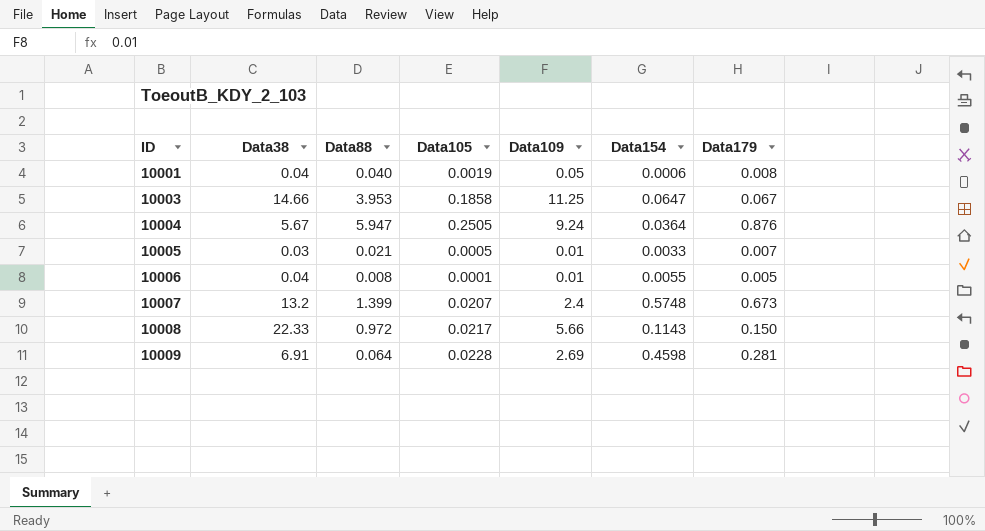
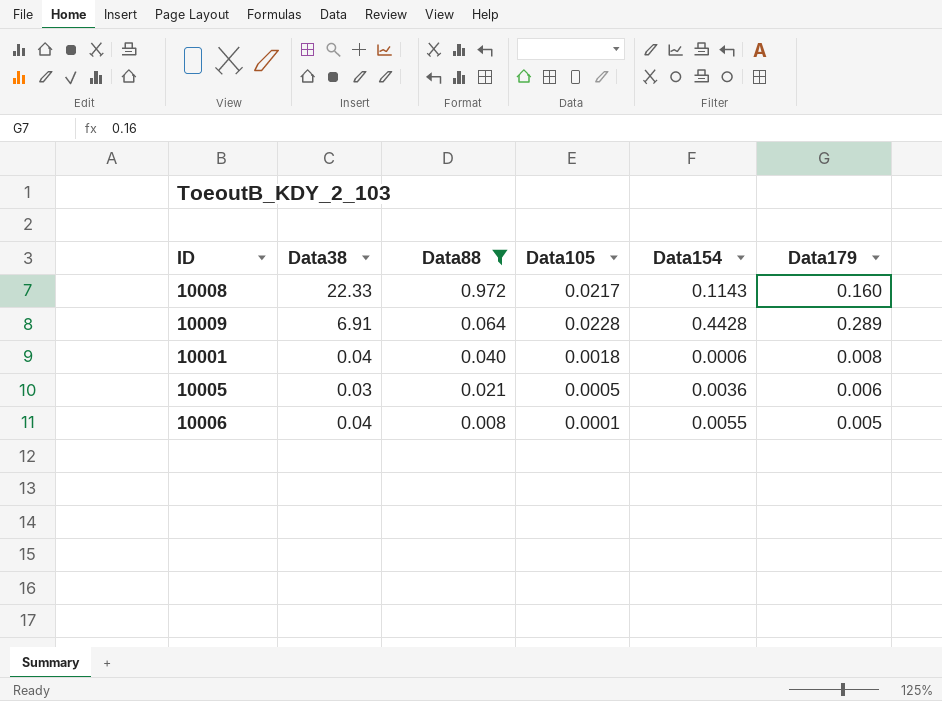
filter: none -> Data88 <= 0.972
row order: ID ascending -> Data88 descending
column Data109 | position: 5 -> none
10008 | Data179: 0.150 -> 0.160
10009 | Data154: 0.4598 -> 0.4428
10009 | Data179: 0.281 -> 0.289
10001 | Data105: 0.0019 -> 0.0018
10005 | Data154: 0.0033 -> 0.0036
10005 | Data179: 0.007 -> 0.006

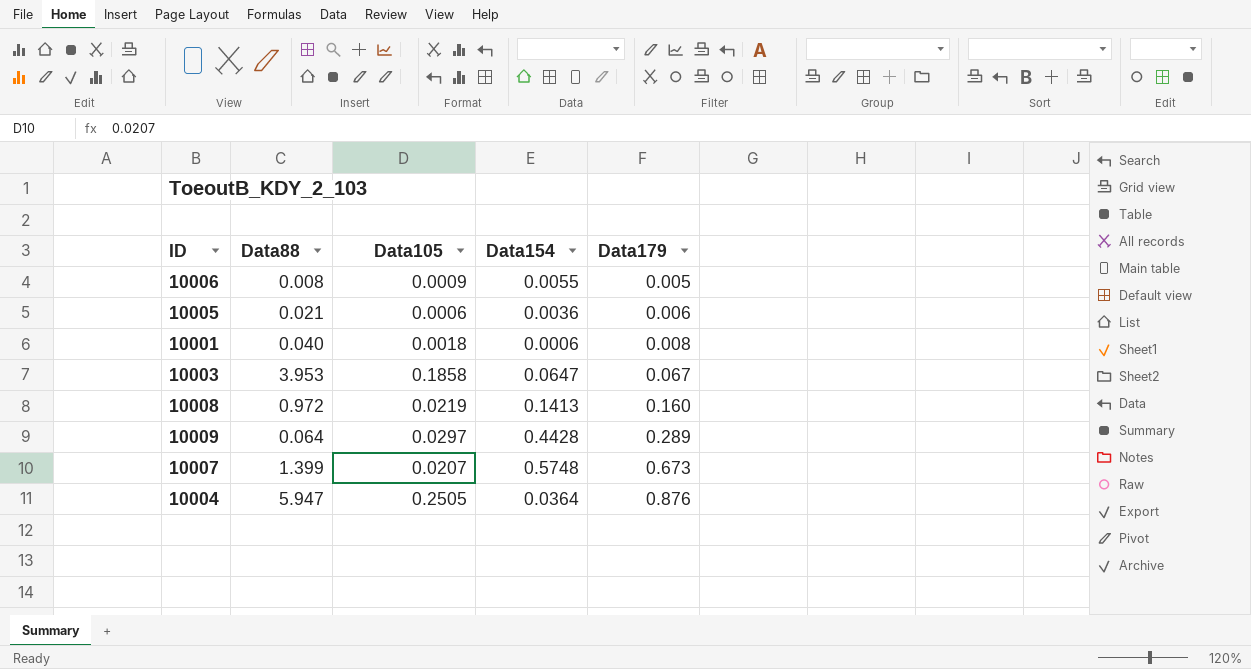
filter: Data88 <= 0.972 -> none
row order: Data88 descending -> Data179 ascending
column Data38 | position: 2 -> none
10006 | Data105: 0.0001 -> 0.0009
10005 | Data105: 0.0005 -> 0.0006
10008 | Data105: 0.0217 -> 0.0219
10008 | Data154: 0.1143 -> 0.1413
10009 | Data105: 0.0228 -> 0.0297

